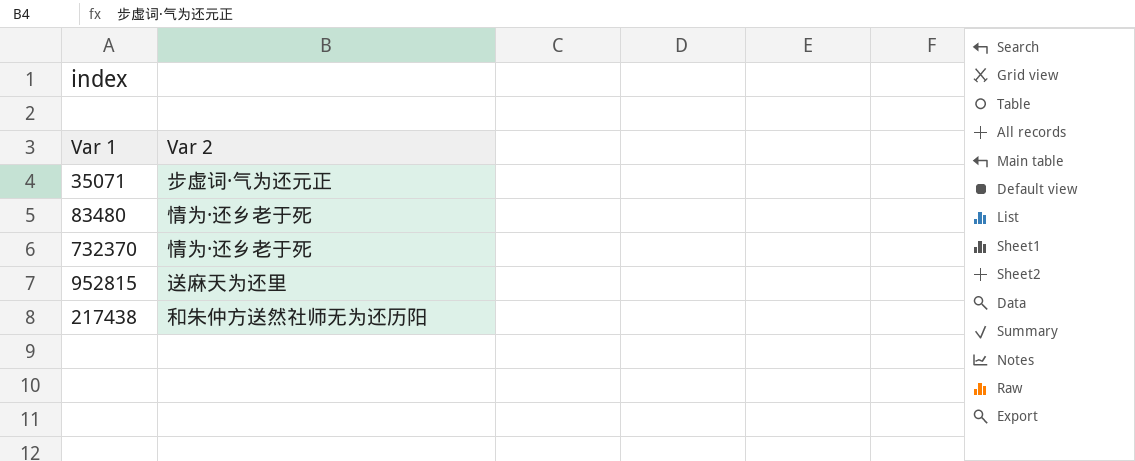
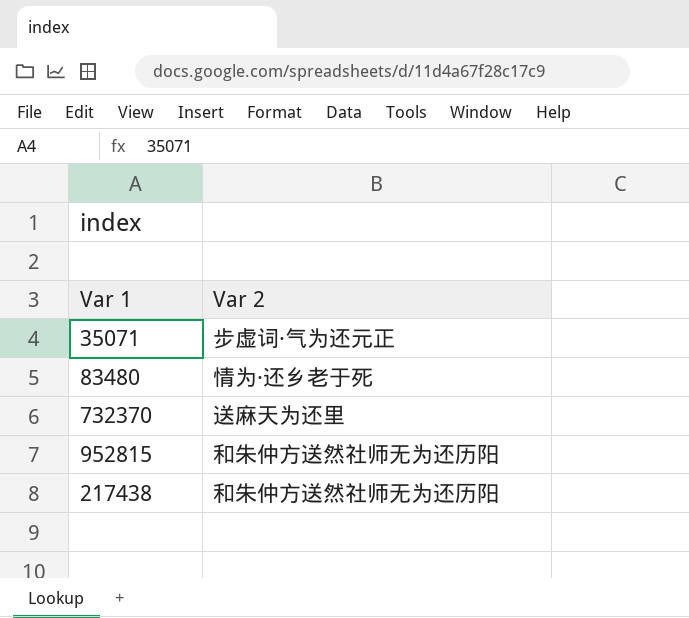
732370 | Var 2: 情为·还乡老于死 -> 送麻天为还里
952815 | Var 2: 送麻天为还里 -> 和朱仲方送然社师无为还历阳

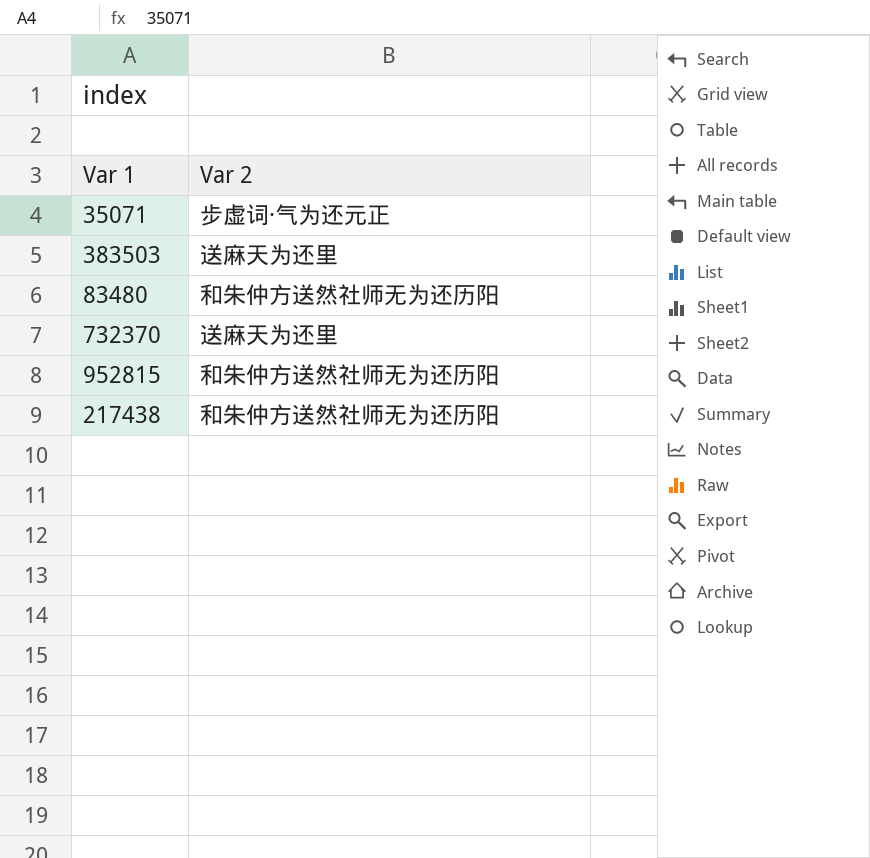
row 383503: none -> 送麻天为还里
83480 | Var 2: 情为·还乡老于死 -> 和朱仲方送然社师无为还历阳

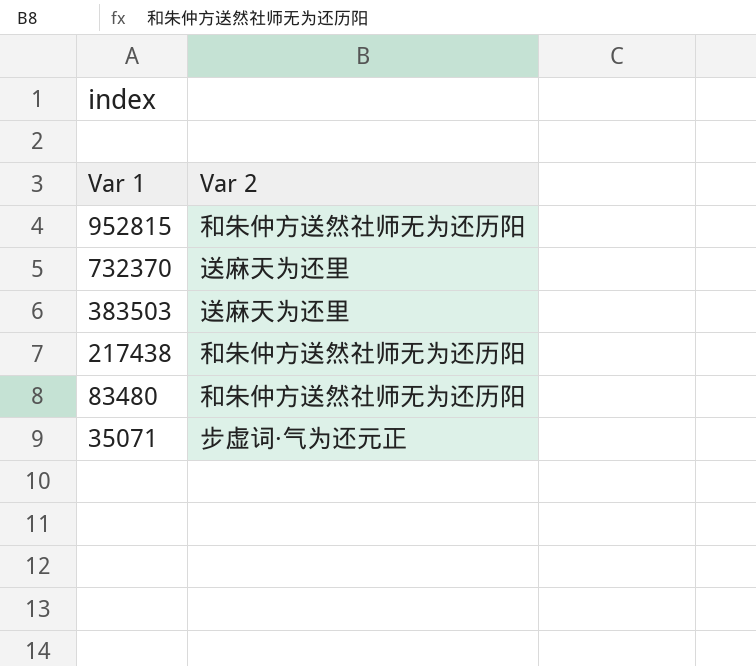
row order: none -> Var 1 descending

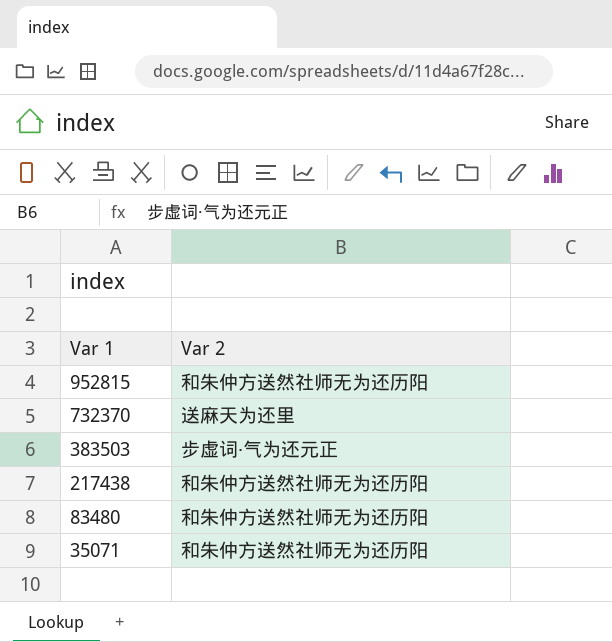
383503 | Var 2: 送麻天为还里 -> 步虚词·气为还元正
35071 | Var 2: 步虚词·气为还元正 -> 和朱仲方送然社师无为还历阳

